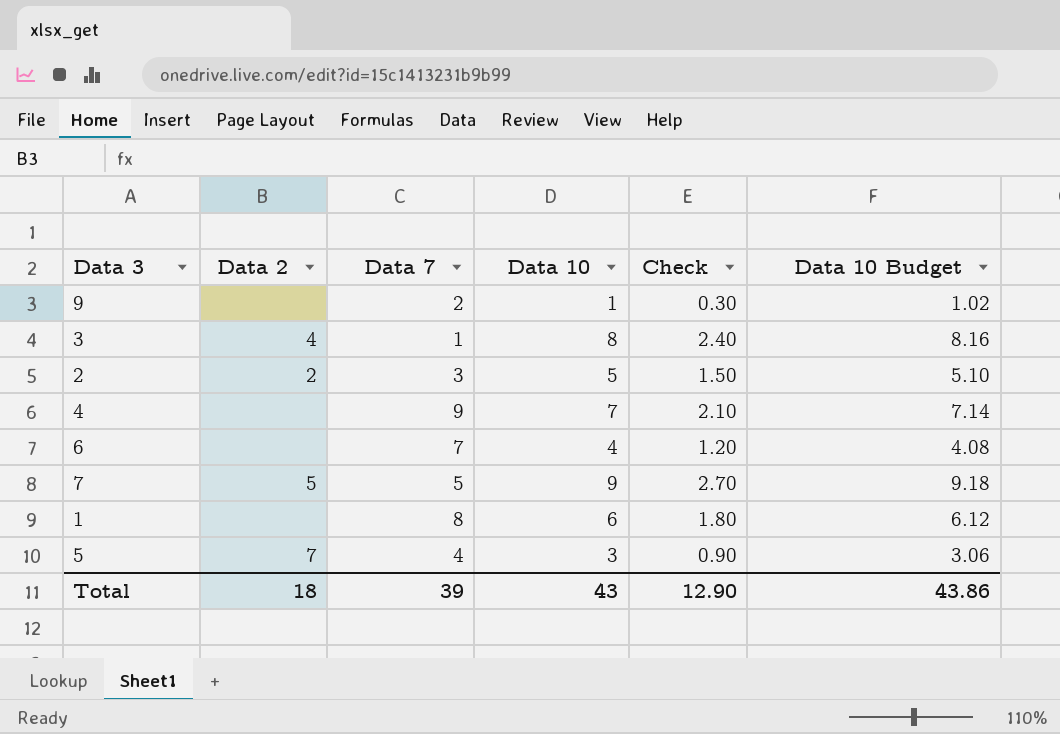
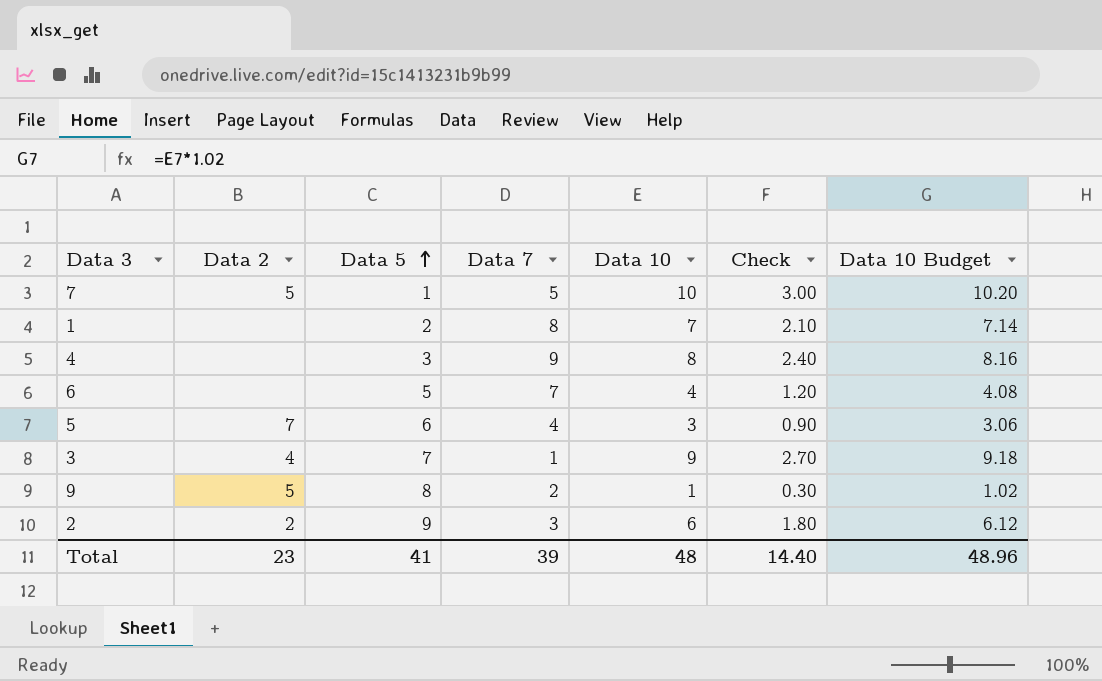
row order: none -> Data 5 ascending
column Data 5 | position: none -> 3
7 | Data 10: 9 -> 10
7 | Check: 2.70 -> 3.00
7 | Data 10 Budget: 9.18 -> 10.20
1 | Data 10: 6 -> 7
1 | Check: 1.80 -> 2.10
1 | Data 10 Budget: 6.12 -> 7.14
4 | Data 10: 7 -> 8
4 | Check: 2.10 -> 2.40
4 | Data 10 Budget: 7.14 -> 8.16
3 | Data 10: 8 -> 9
3 | Check: 2.40 -> 2.70
3 | Data 10 Budget: 8.16 -> 9.18
9 | Data 2: none -> 5
2 | Data 10: 5 -> 6
2 | Check: 1.50 -> 1.80
2 | Data 10 Budget: 5.10 -> 6.12
Total | Data 2: 18 -> 23
Total | Data 10: 43 -> 48
Total | Check: 12.90 -> 14.40
Total | Data 10 Budget: 43.86 -> 48.96

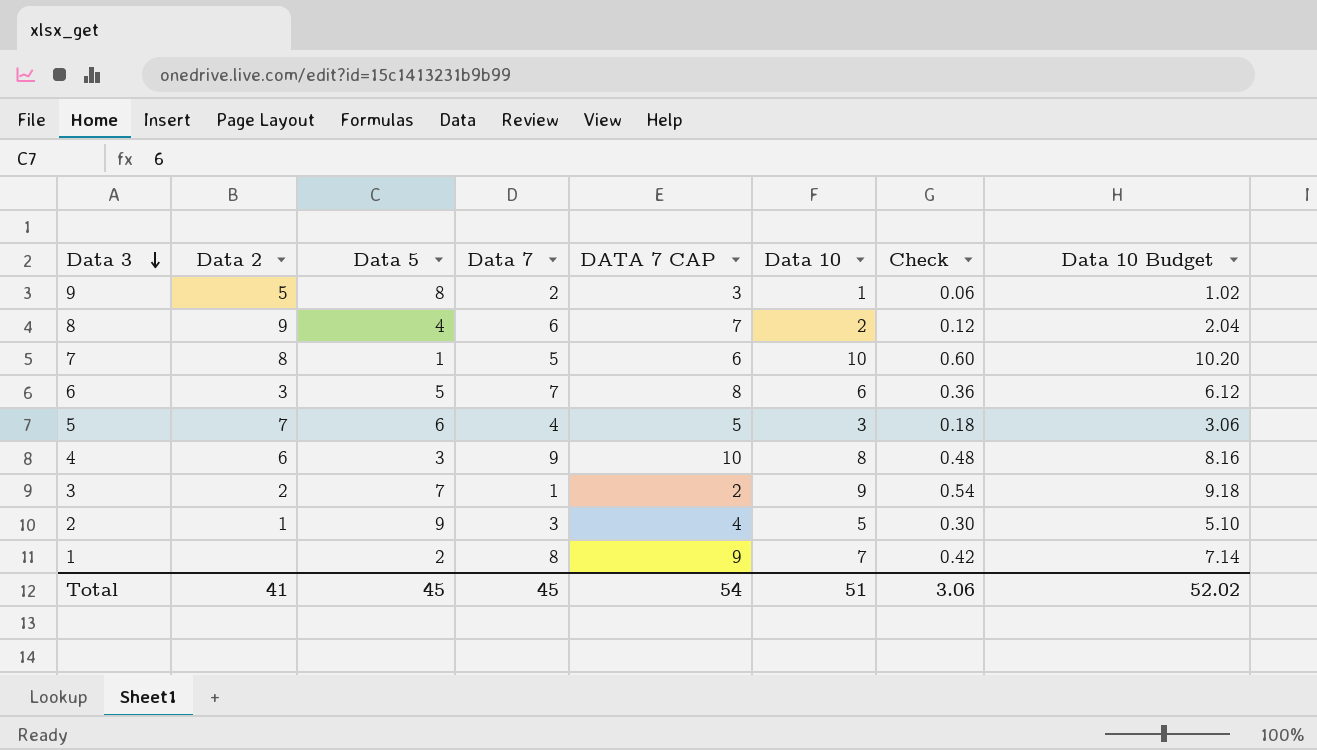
row order: Data 5 ascending -> Data 3 descending
column DATA 7 CAP | formula: none -> [Data 7] + 1
column Check | formula: [Data 10] * 0.3 -> [Data 10] * 0.06
row 8: none -> 9 | 4 | 6 | 7 | 2 | 0.12 | 2.04
7 | Data 2: 5 -> 8
6 | Data 2: none -> 3
6 | Data 10: 4 -> 6
6 | Data 10 Budget: 4.08 -> 6.12
4 | Data 2: none -> 6
3 | Data 2: 4 -> 2
2 | Data 2: 2 -> 1
2 | Data 10: 6 -> 5
2 | Data 10 Budget: 6.12 -> 5.10
Total | Data 2: 23 -> 41
Total | Data 5: 41 -> 45
Total | Data 7: 39 -> 45
Total | Data 10: 48 -> 51
Total | Check: 14.40 -> 3.06
Total | Data 10 Budget: 48.96 -> 52.02

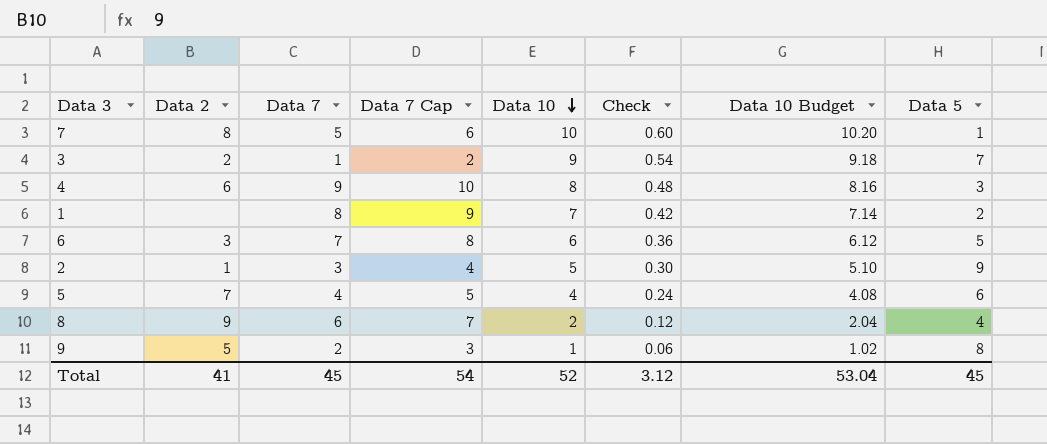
row order: Data 3 descending -> Data 10 descending
column name: DATA 7 CAP -> Data 7 Cap
column Data 5 | position: 3 -> 8
5 | Data 10: 3 -> 4
5 | Check: 0.18 -> 0.24
5 | Data 10 Budget: 3.06 -> 4.08
Total | Data 10: 51 -> 52
Total | Check: 3.06 -> 3.12
Total | Data 10 Budget: 52.02 -> 53.04

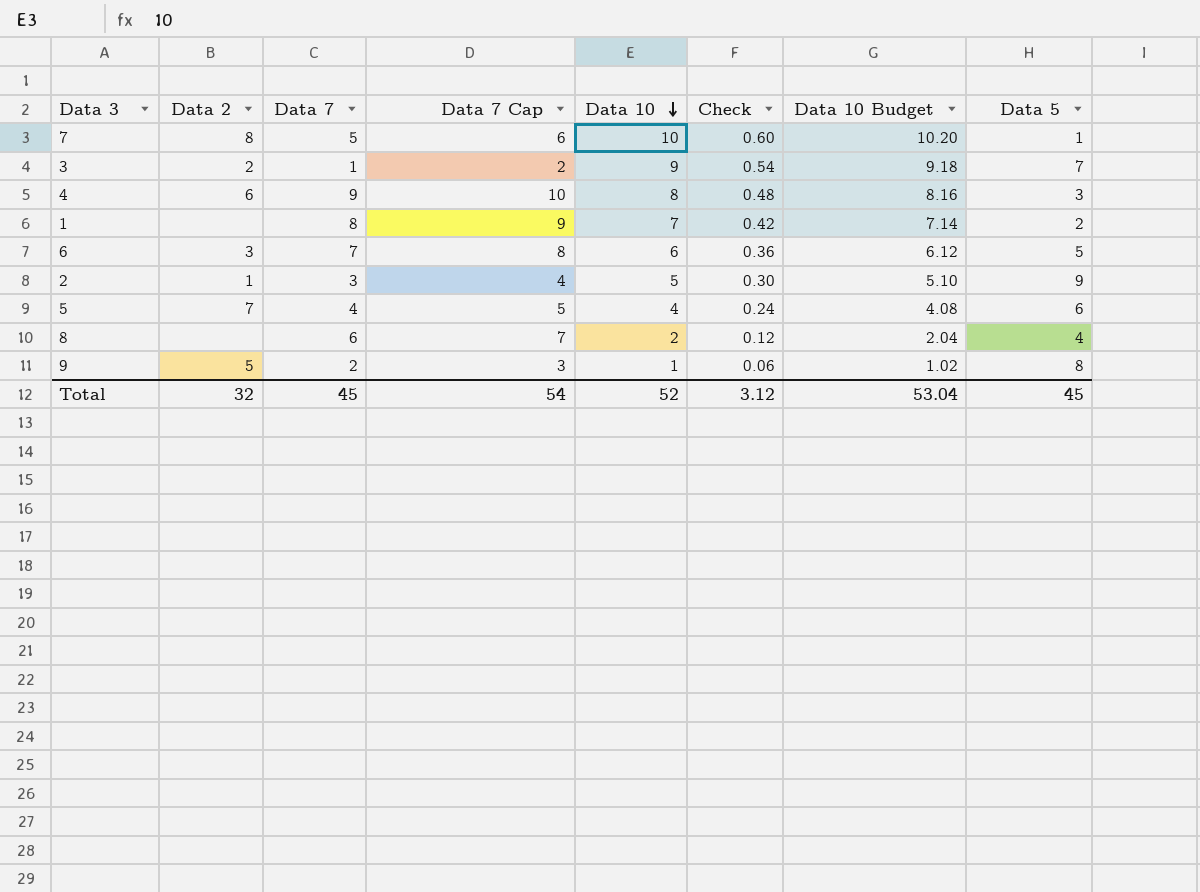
8 | Data 2: 9 -> none
Total | Data 2: 41 -> 32

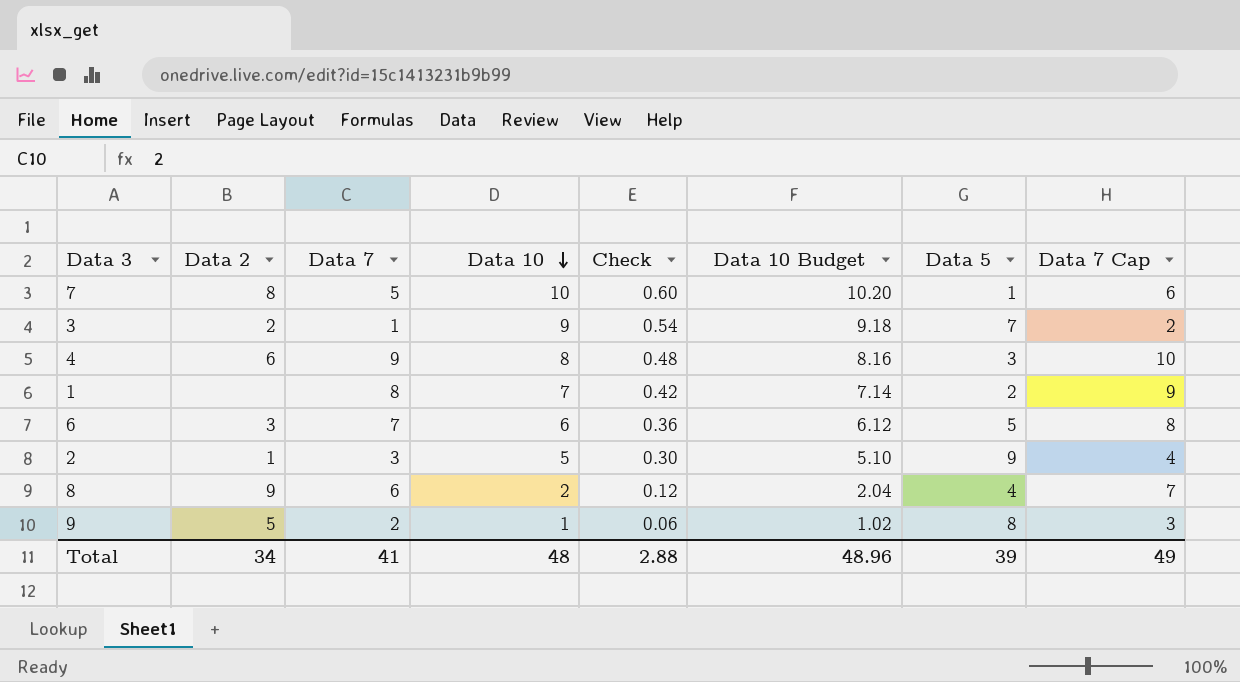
column Data 7 Cap | position: 4 -> 8
row 5: 7 | 4 | 5 | 4 | 0.24 | 4.08 | 6 -> none
8 | Data 2: none -> 9
Total | Data 2: 32 -> 34
Total | Data 7: 45 -> 41
Total | Data 10: 52 -> 48
Total | Check: 3.12 -> 2.88
Total | Data 10 Budget: 53.04 -> 48.96
Total | Data 5: 45 -> 39
Total | Data 7 Cap: 54 -> 49

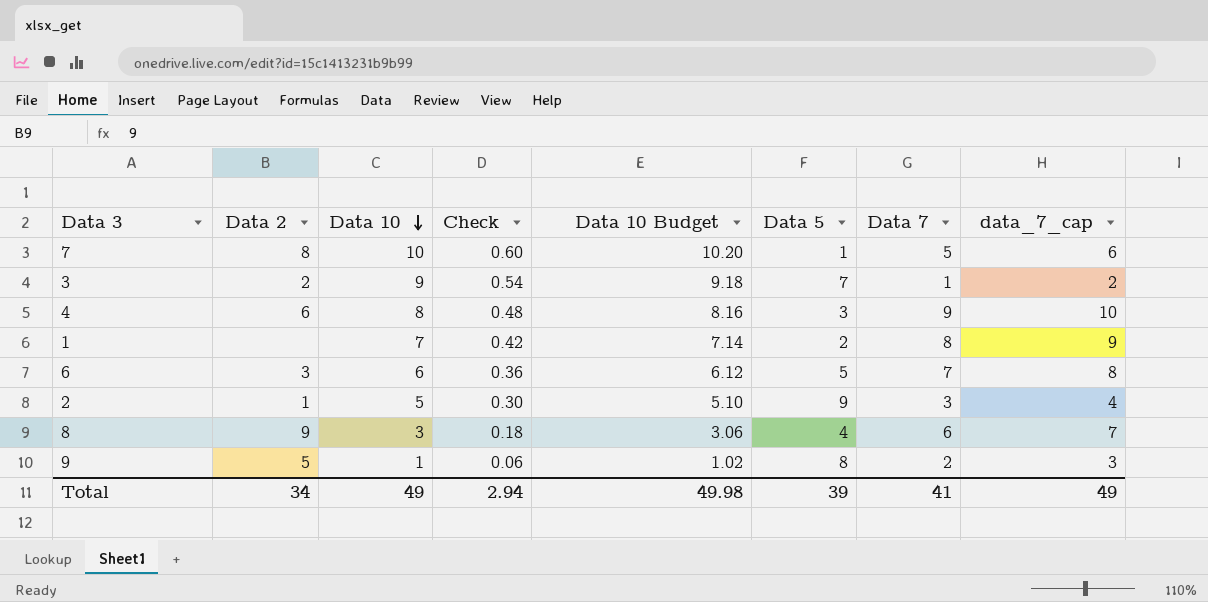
column Data 7 | position: 3 -> 7
column name: Data 7 Cap -> data_7_cap
8 | Data 10: 2 -> 3
8 | Check: 0.12 -> 0.18
8 | Data 10 Budget: 2.04 -> 3.06
Total | Data 10: 48 -> 49
Total | Check: 2.88 -> 2.94
Total | Data 10 Budget: 48.96 -> 49.98

